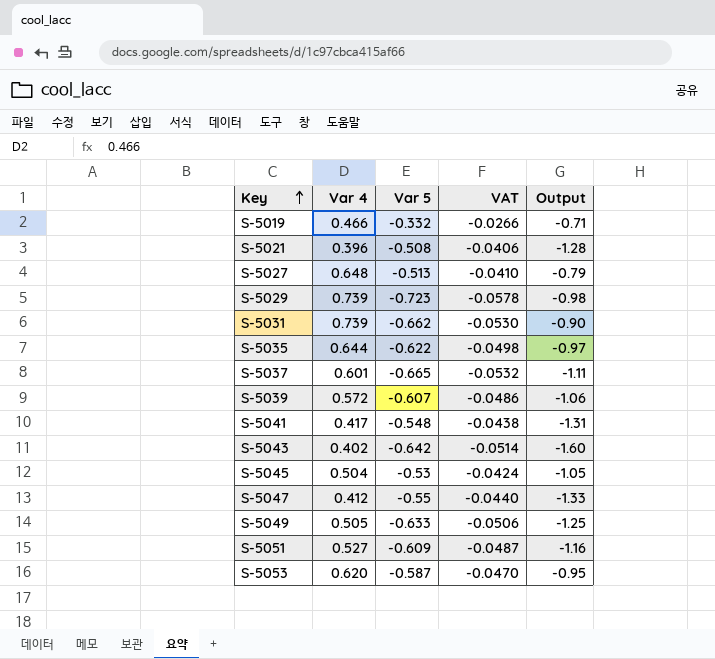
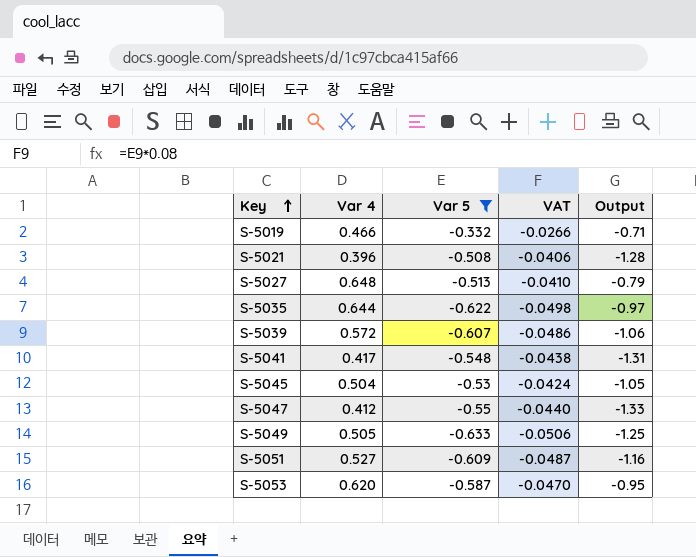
filter: none -> Var 5 >= -0.633

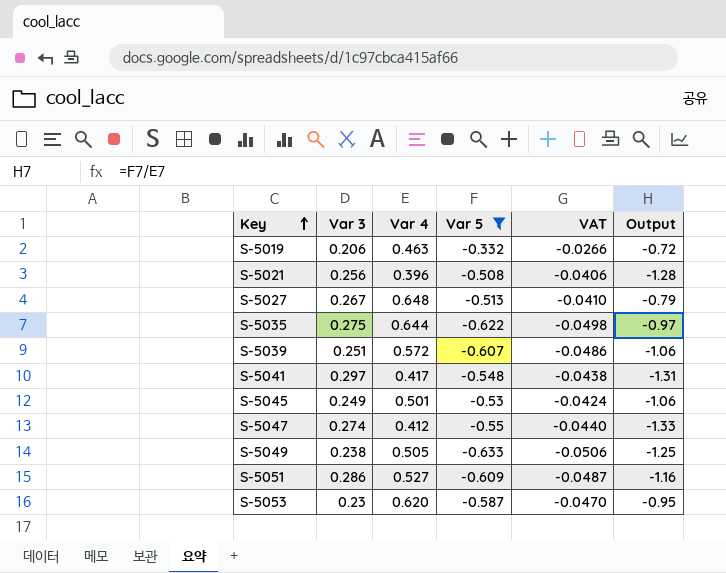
column Var 3 | position: none -> 2
S-5019 | Var 4: 0.466 -> 0.463
S-5019 | Output: -0.71 -> -0.72
S-5045 | Var 4: 0.504 -> 0.501
S-5045 | Output: -1.05 -> -1.06

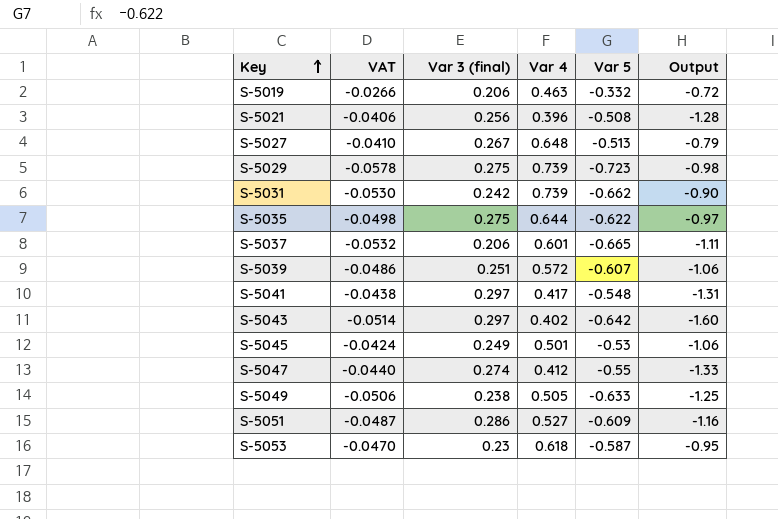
filter: Var 5 >= -0.633 -> none
column VAT | position: 5 -> 2
column name: Var 3 -> Var 3 (final)
S-5053 | Var 4: 0.620 -> 0.618

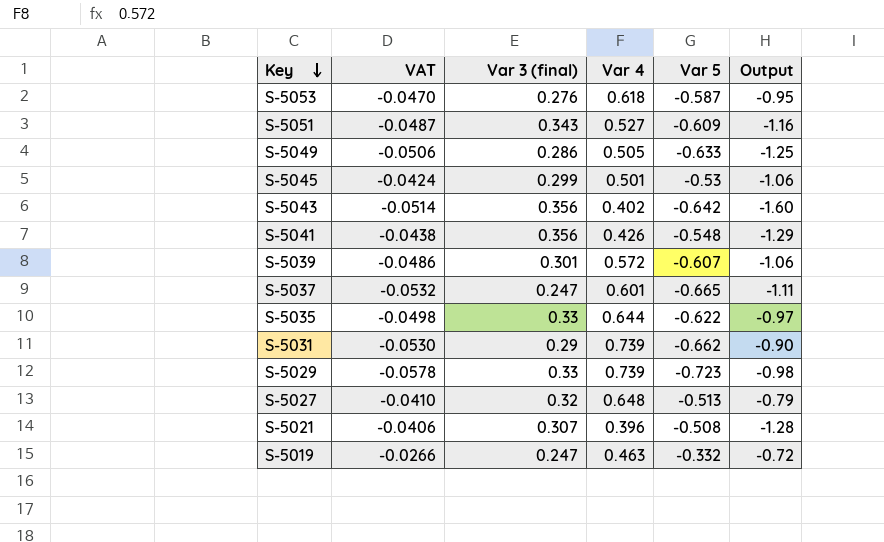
row order: Key ascending -> Key descending
row S-5047: -0.0440 | 0.274 | 0.412 | -0.55 | -1.33 -> none
S-5053 | Var 3 (final): 0.23 -> 0.276
S-5051 | Var 3 (final): 0.286 -> 0.343
S-5049 | Var 3 (final): 0.238 -> 0.286
S-5045 | Var 3 (final): 0.249 -> 0.299
S-5043 | Var 3 (final): 0.297 -> 0.356
S-5041 | Var 3 (final): 0.297 -> 0.356
S-5041 | Var 4: 0.417 -> 0.426
S-5041 | Output: -1.31 -> -1.29
S-5039 | Var 3 (final): 0.251 -> 0.301
S-5037 | Var 3 (final): 0.206 -> 0.247
S-5035 | Var 3 (final): 0.275 -> 0.33
S-5031 | Var 3 (final): 0.242 -> 0.29
S-5029 | Var 3 (final): 0.275 -> 0.33
S-5027 | Var 3 (final): 0.267 -> 0.32
S-5021 | Var 3 (final): 0.256 -> 0.307
S-5019 | Var 3 (final): 0.206 -> 0.247

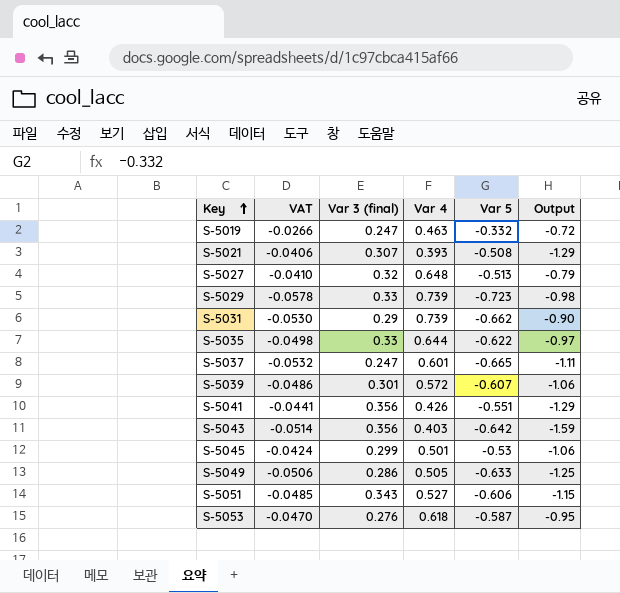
row order: Key descending -> Key ascending
S-5021 | Var 4: 0.396 -> 0.393
S-5021 | Output: -1.28 -> -1.29
S-5041 | VAT: -0.0438 -> -0.0441
S-5041 | Var 5: -0.548 -> -0.551
S-5043 | Var 4: 0.402 -> 0.403
S-5043 | Output: -1.60 -> -1.59
S-5051 | VAT: -0.0487 -> -0.0485
S-5051 | Var 5: -0.609 -> -0.606
S-5051 | Output: -1.16 -> -1.15

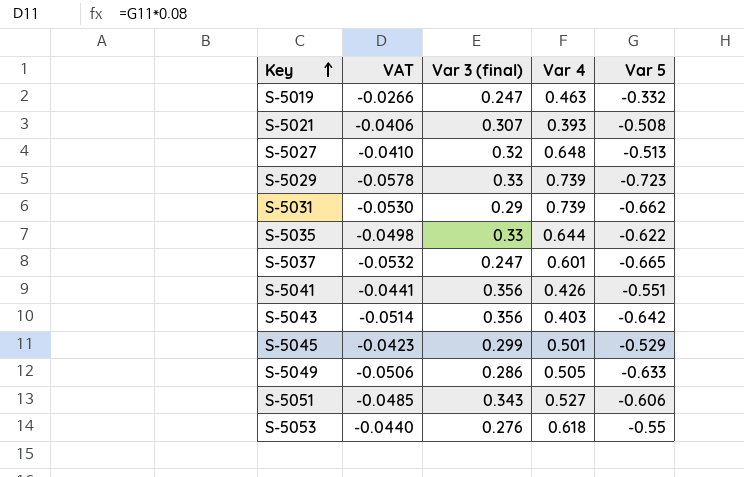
column Output | formula: [Var 5] / [Var 4] -> none
row S-5039: -0.0486 | 0.301 | 0.572 | -0.607 | -1.06 -> none
S-5045 | VAT: -0.0424 -> -0.0423
S-5045 | Var 5: -0.53 -> -0.529
S-5053 | VAT: -0.0470 -> -0.0440
S-5053 | Var 5: -0.587 -> -0.55

